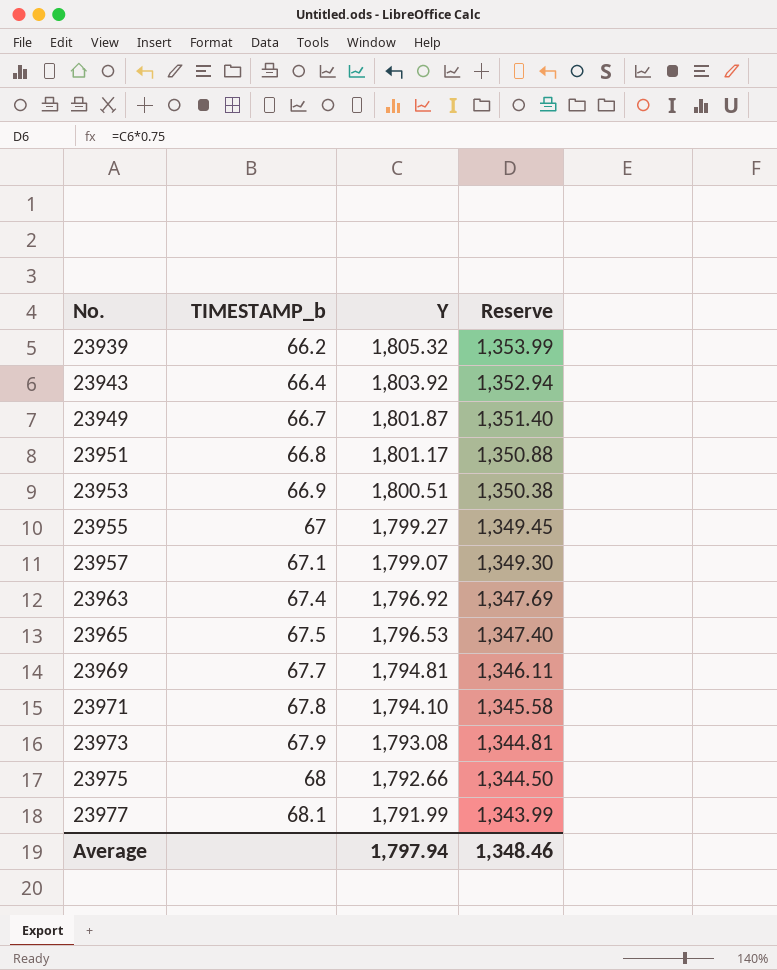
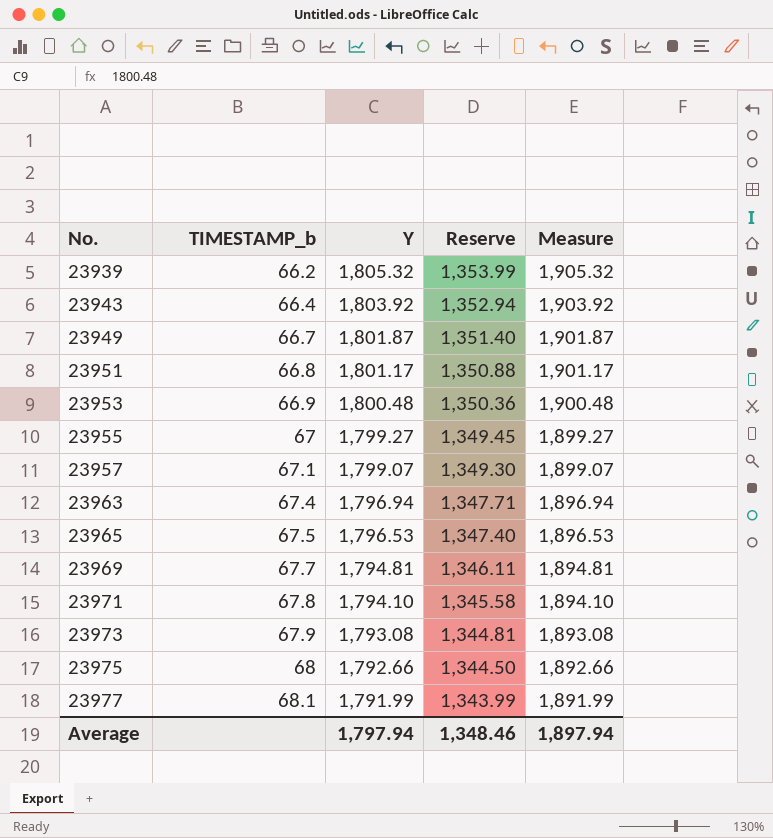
column Measure | formula: none -> [Y] + 100
23953 | Y: 1,800.51 -> 1,800.48
23953 | Reserve: 1,350.38 -> 1,350.36
23963 | Y: 1,796.92 -> 1,796.94
23963 | Reserve: 1,347.69 -> 1,347.71

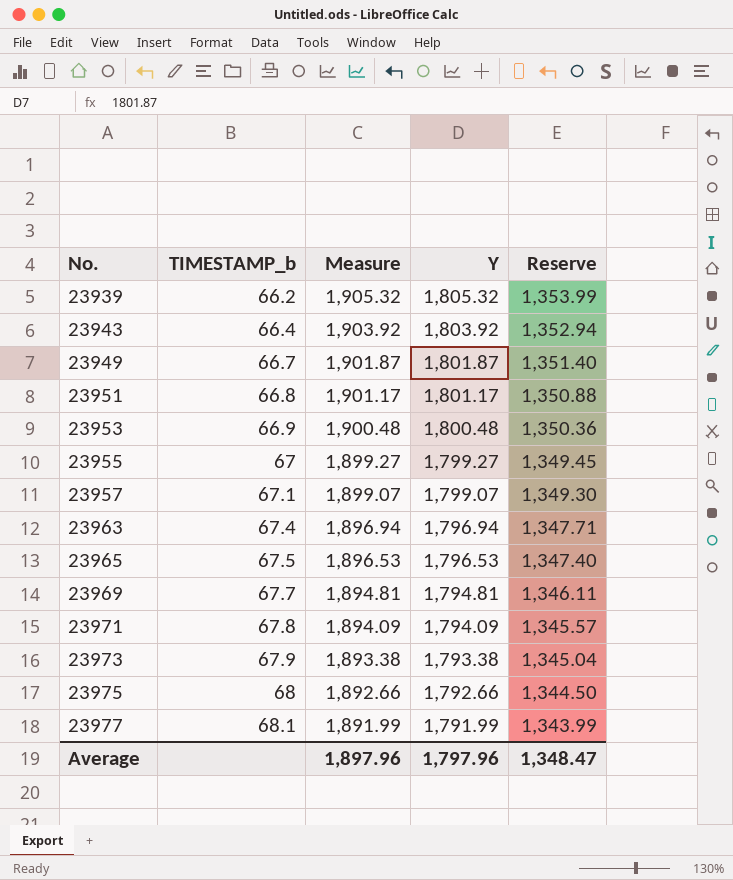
column Measure | position: 5 -> 3
23971 | Measure: 1,894.10 -> 1,894.09
23971 | Y: 1,794.10 -> 1,794.09
23971 | Reserve: 1,345.58 -> 1,345.57
23973 | Measure: 1,893.08 -> 1,893.38
23973 | Y: 1,793.08 -> 1,793.38
23973 | Reserve: 1,344.81 -> 1,345.04
Average | Measure: 1,897.94 -> 1,897.96
Average | Y: 1,797.94 -> 1,797.96
Average | Reserve: 1,348.46 -> 1,348.47

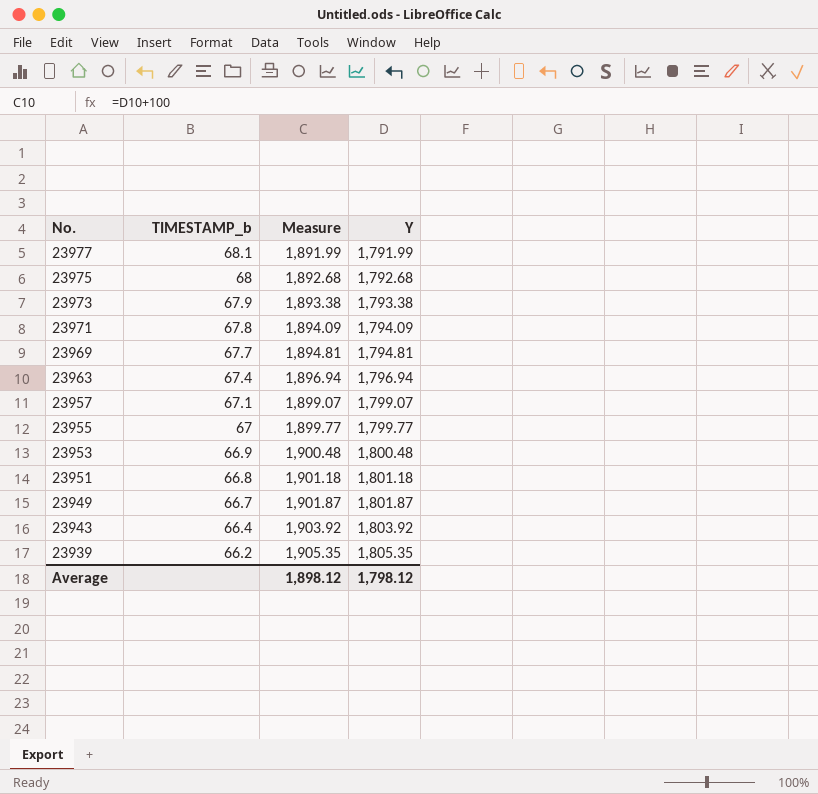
row order: No. ascending -> No. descending
column Reserve | formula: [Y] * 0.75 -> none
row 23965: 67.5 | 1,896.53 | 1,796.53 | 1,347.40 -> none
23975 | Measure: 1,892.66 -> 1,892.68
23975 | Y: 1,792.66 -> 1,792.68
23955 | Measure: 1,899.27 -> 1,899.77
23955 | Y: 1,799.27 -> 1,799.77
23951 | Measure: 1,901.17 -> 1,901.18
23951 | Y: 1,801.17 -> 1,801.18
23939 | Measure: 1,905.32 -> 1,905.35
23939 | Y: 1,805.32 -> 1,805.35
Average | Measure: 1,897.96 -> 1,898.12
Average | Y: 1,797.96 -> 1,798.12

